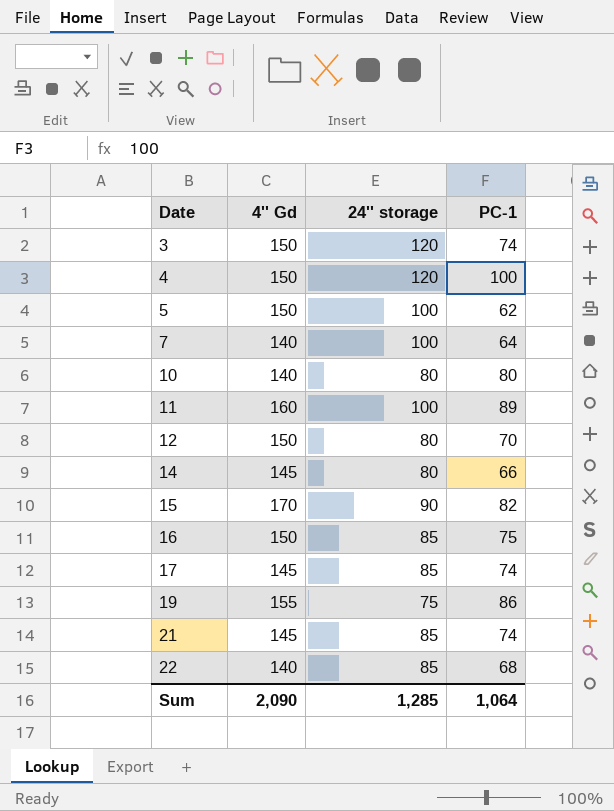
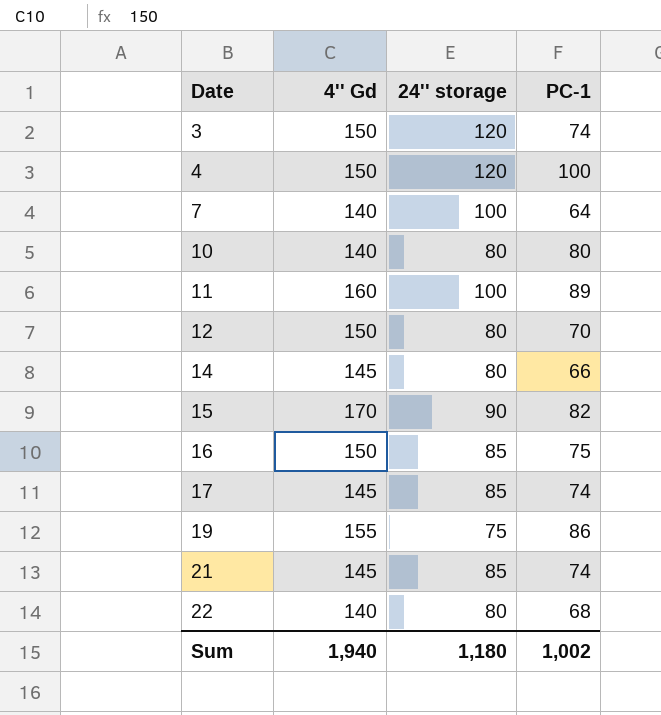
row 5: 150 | 100 | 62 -> none
22 | 24'' storage: 85 -> 80
Sum | 4'' Gd: 2,090 -> 1,940
Sum | 24'' storage: 1,285 -> 1,180
Sum | PC-1: 1,064 -> 1,002

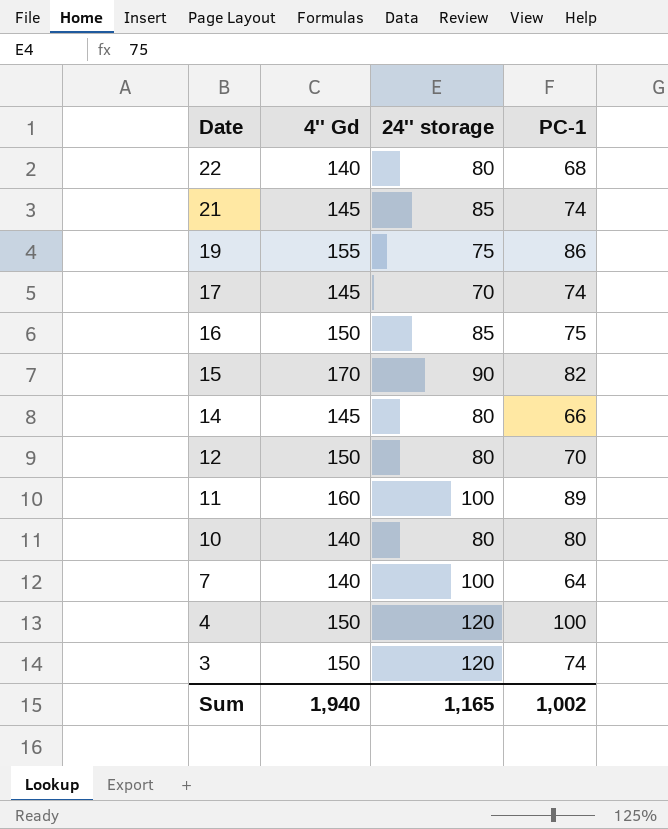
row order: Date ascending -> Date descending
17 | 24'' storage: 85 -> 70
Sum | 24'' storage: 1,180 -> 1,165

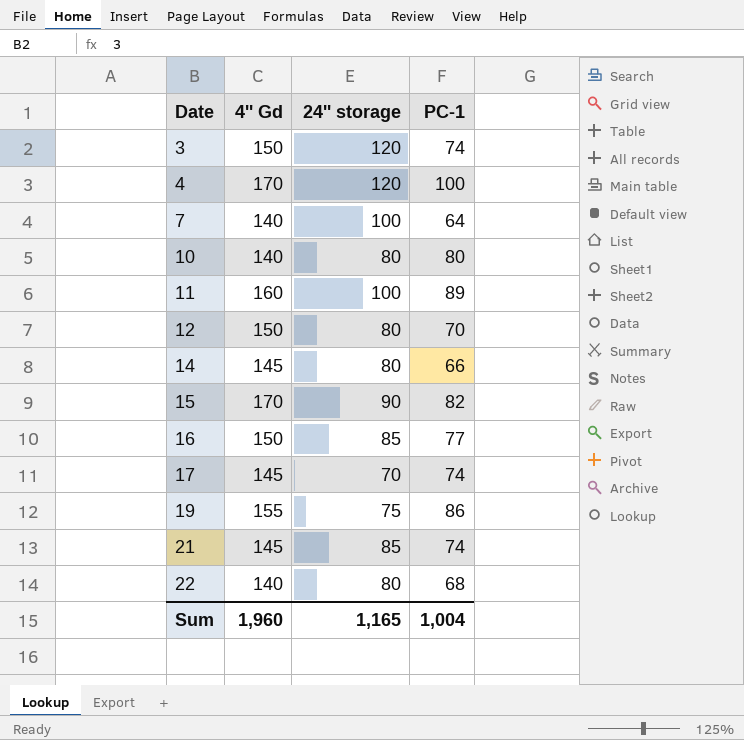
row order: Date descending -> Date ascending
4 | 4'' Gd: 150 -> 170
16 | PC-1: 75 -> 77
Sum | 4'' Gd: 1,940 -> 1,960
Sum | PC-1: 1,002 -> 1,004

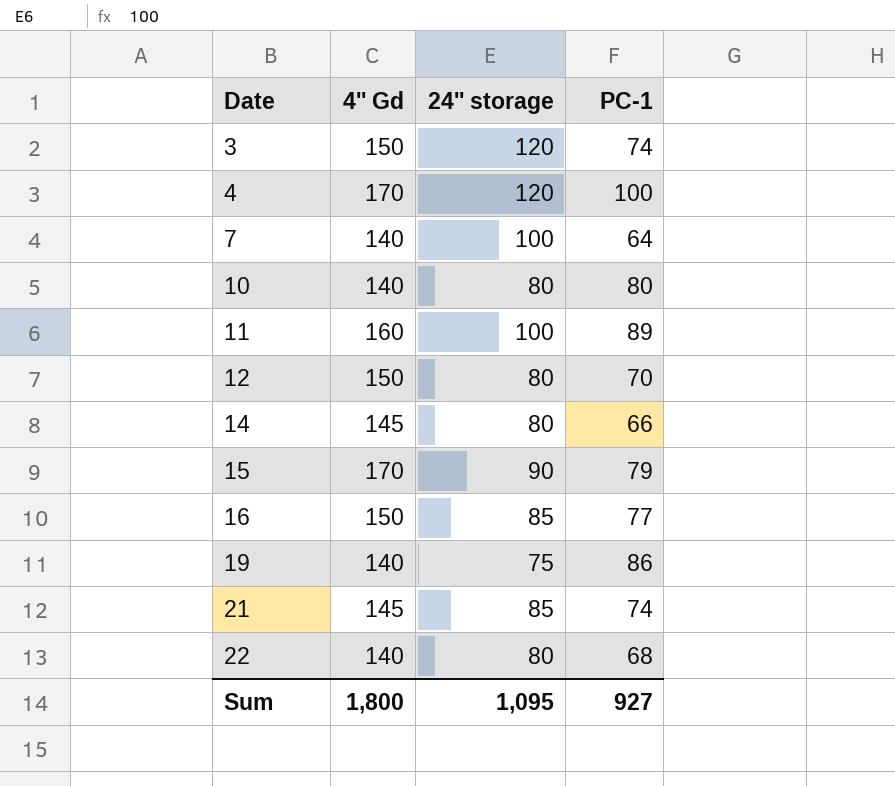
row 17: 145 | 70 | 74 -> none
15 | PC-1: 82 -> 79
19 | 4'' Gd: 155 -> 140
Sum | 4'' Gd: 1,960 -> 1,800
Sum | 24'' storage: 1,165 -> 1,095
Sum | PC-1: 1,004 -> 927

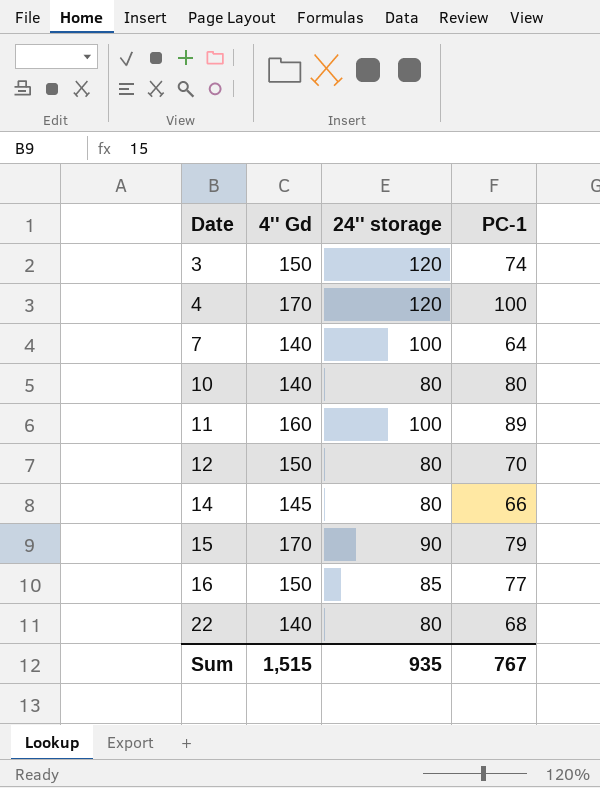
row 19: 140 | 75 | 86 -> none
row 21: 145 | 85 | 74 -> none
Sum | 4'' Gd: 1,800 -> 1,515
Sum | 24'' storage: 1,095 -> 935
Sum | PC-1: 927 -> 767

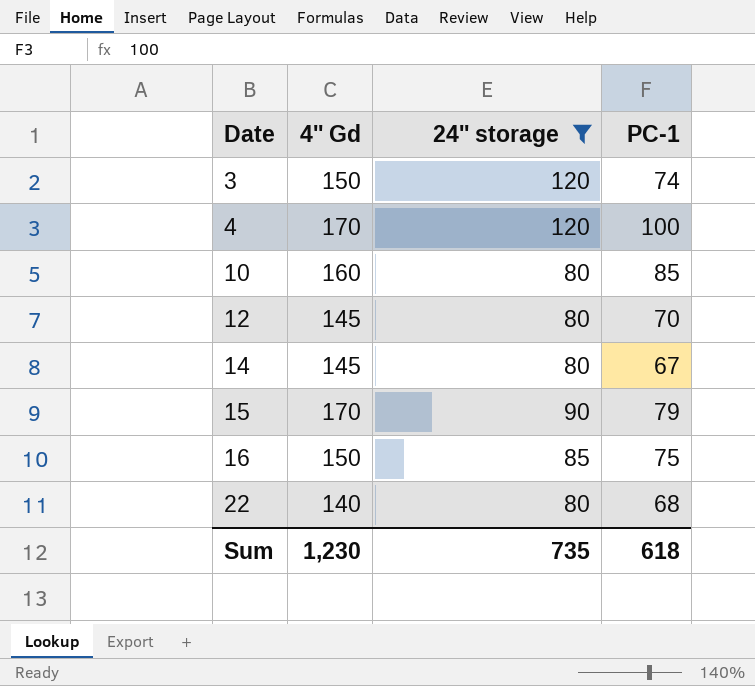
filter: none -> 24'' storage != 100
10 | 4'' Gd: 140 -> 160
10 | PC-1: 80 -> 85
12 | 4'' Gd: 150 -> 145
14 | PC-1: 66 -> 67
16 | PC-1: 77 -> 75
Sum | 4'' Gd: 1,515 -> 1,230
Sum | 24'' storage: 935 -> 735
Sum | PC-1: 767 -> 618

